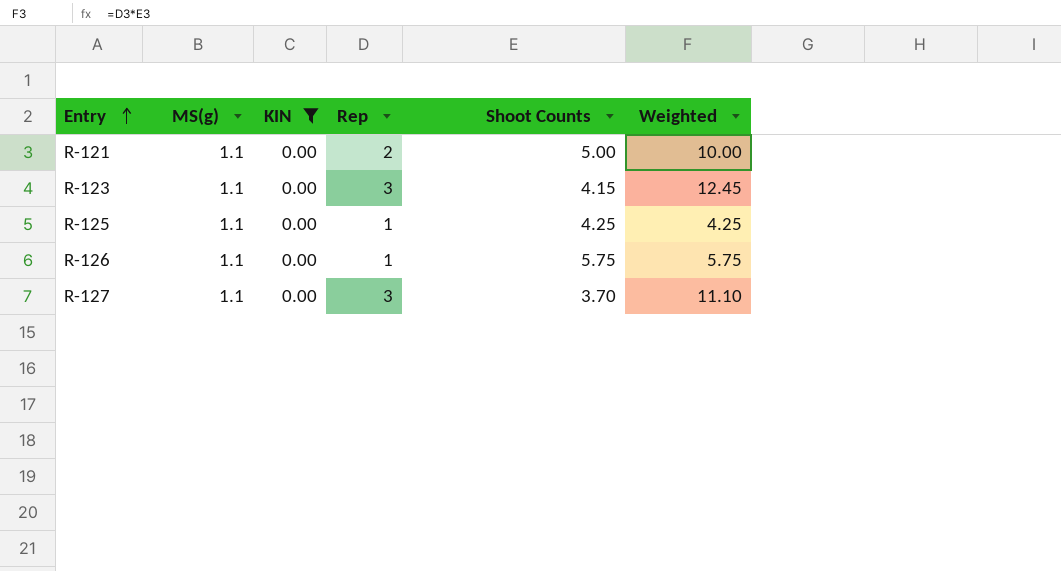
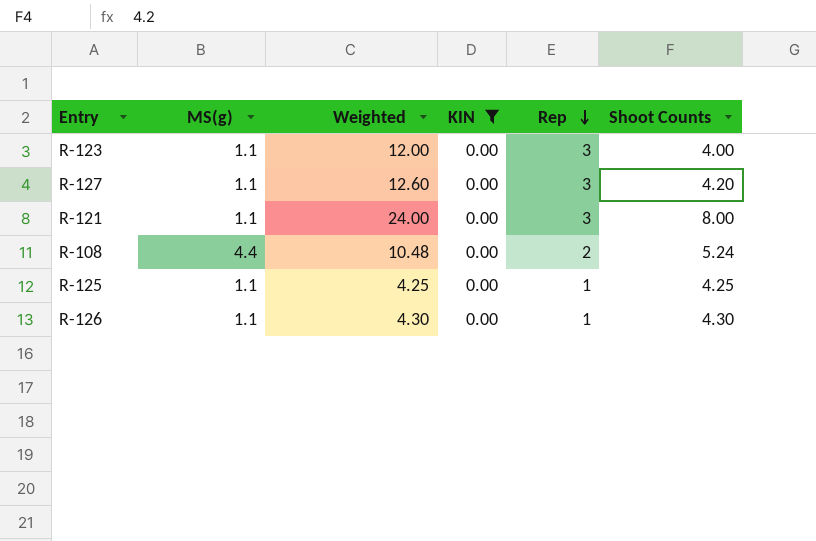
row order: Entry ascending -> Rep descending
column Weighted | position: 6 -> 3
R-123 | Weighted: 12.45 -> 12.00
R-123 | Shoot Counts: 4.15 -> 4.00
R-127 | Weighted: 11.10 -> 12.60
R-127 | Shoot Counts: 3.70 -> 4.20
R-121 | Weighted: 10.00 -> 24.00
R-121 | Rep: 2 -> 3
R-121 | Shoot Counts: 5.00 -> 8.00
row R-108: none -> 4.4 | 10.48 | 0.00 | 2 | 5.24
R-126 | Weighted: 5.75 -> 4.30
R-126 | Shoot Counts: 5.75 -> 4.30

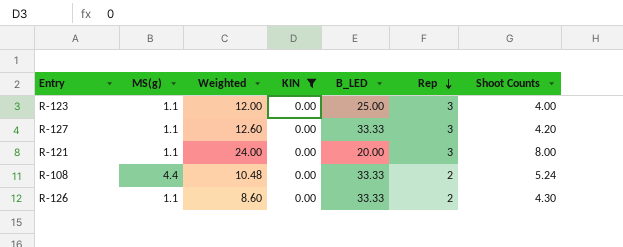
column B_LED | position: none -> 5
row R-125: 1.1 | 4.25 | 0.00 | 1 | 4.25 -> none
R-126 | Weighted: 4.30 -> 8.60
R-126 | Rep: 1 -> 2

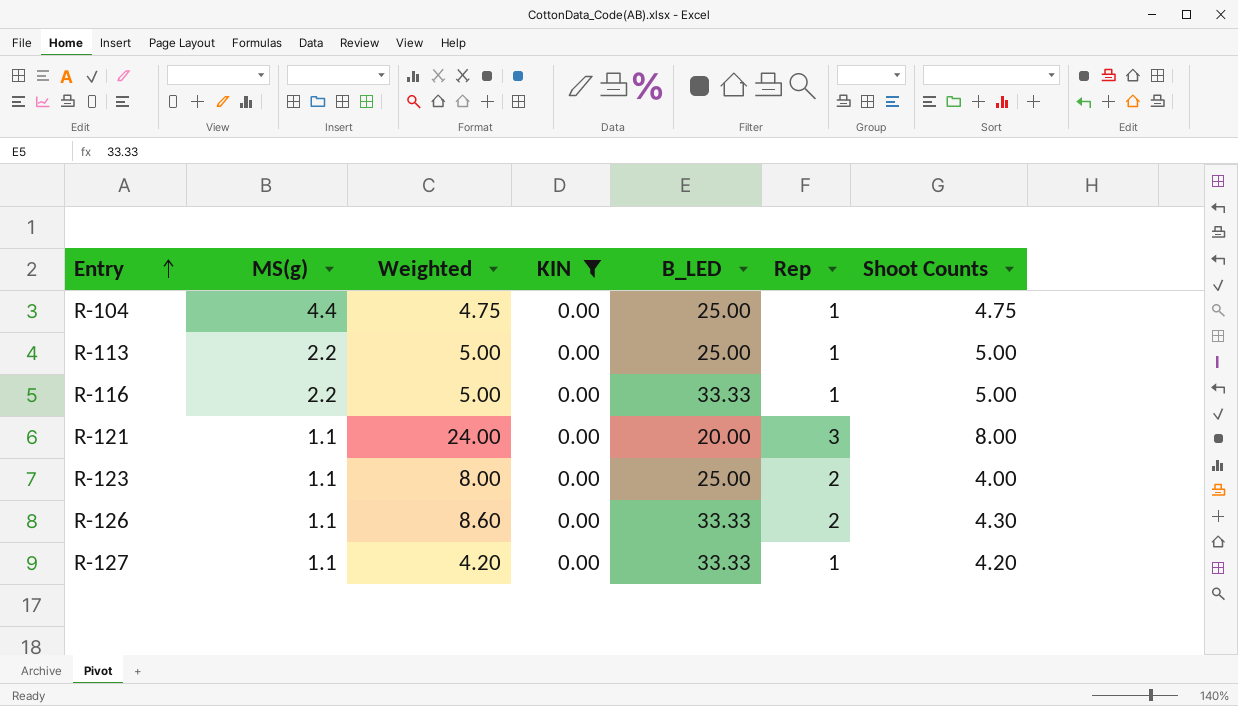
row order: Rep descending -> Entry ascending
row R-108: 4.4 | 10.48 | 0.00 | 33.33 | 2 | 5.24 -> none
row R-104: none -> 4.4 | 4.75 | 0.00 | 25.00 | 1 | 4.75
row R-113: none -> 2.2 | 5.00 | 0.00 | 25.00 | 1 | 5.00
row R-116: none -> 2.2 | 5.00 | 0.00 | 33.33 | 1 | 5.00
R-123 | Weighted: 12.00 -> 8.00
R-123 | Rep: 3 -> 2
R-127 | Weighted: 12.60 -> 4.20
R-127 | Rep: 3 -> 1

